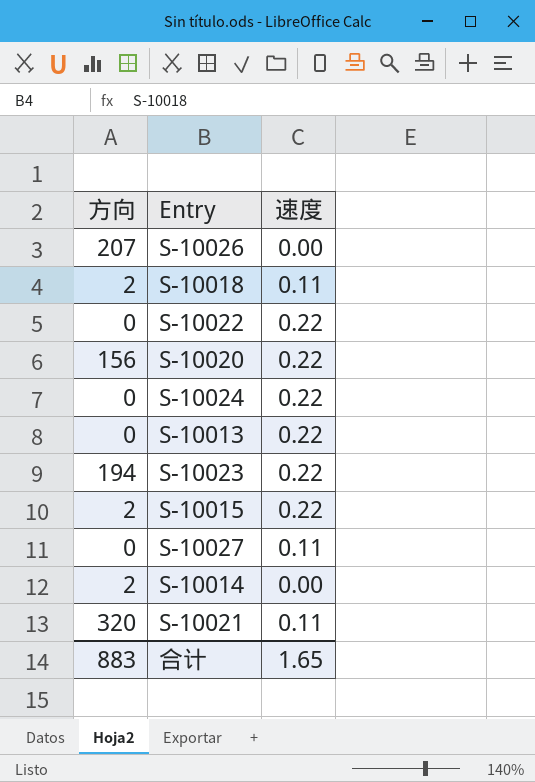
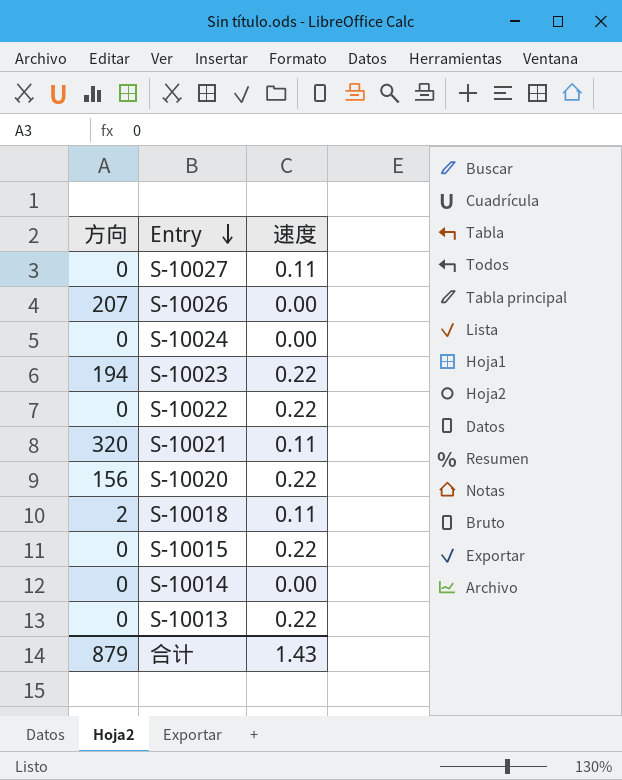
row order: none -> Entry descending
S-10024 | 速度: 0.22 -> 0.00
S-10015 | 方向: 2 -> 0
S-10014 | 方向: 2 -> 0
合计 | 方向: 883 -> 879
合计 | 速度: 1.65 -> 1.43

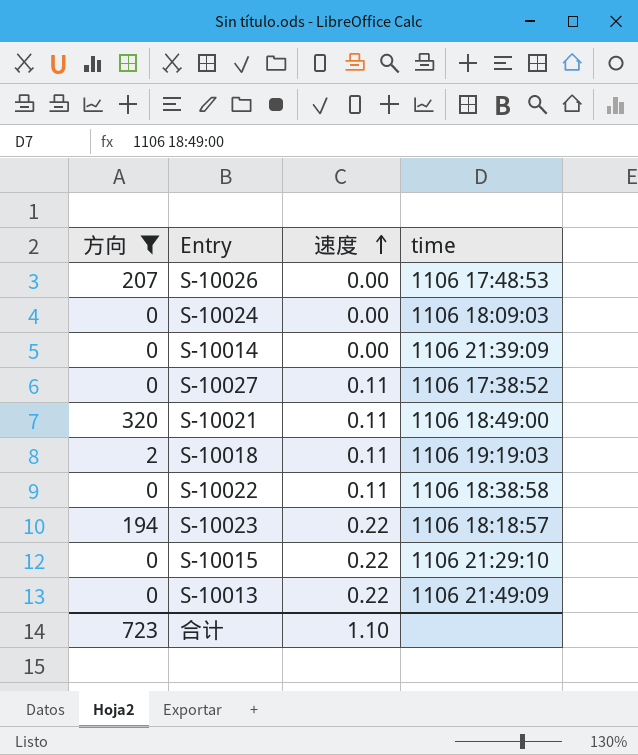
filter: none -> 方向 != 156
row order: Entry descending -> 速度 ascending
column time | position: none -> 4
S-10022 | 速度: 0.22 -> 0.11
合计 | 方向: 879 -> 723
合计 | 速度: 1.43 -> 1.10

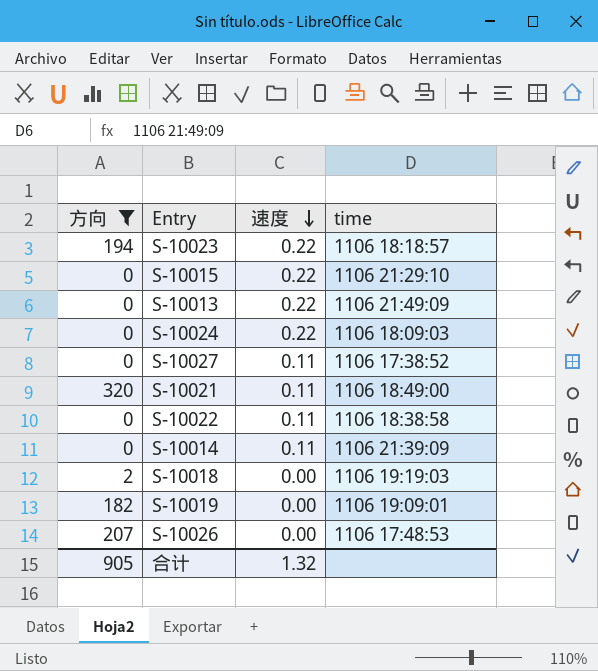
row order: 速度 ascending -> 速度 descending
S-10024 | 速度: 0.00 -> 0.22
S-10014 | 速度: 0.00 -> 0.11
S-10018 | 速度: 0.11 -> 0.00
row S-10019: none -> 182 | 0.00 | 1106 19:09:01
合计 | 方向: 723 -> 905
合计 | 速度: 1.10 -> 1.32

